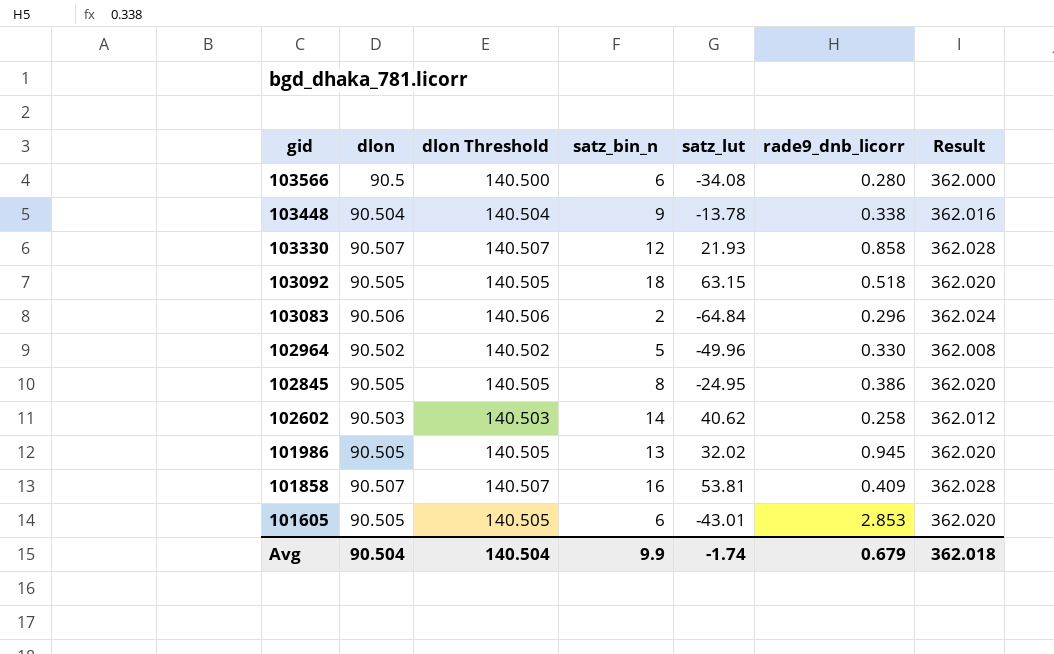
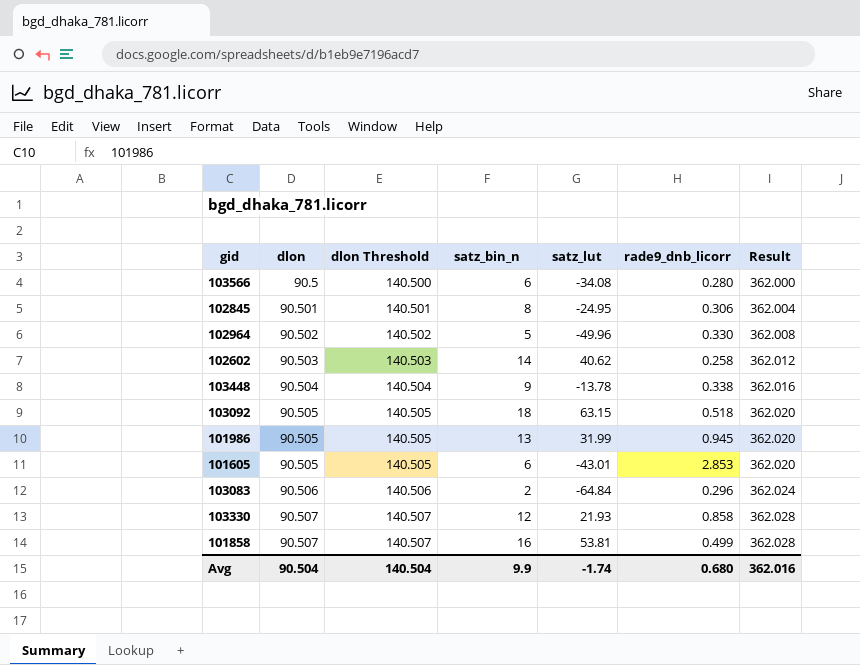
row order: gid descending -> dlon ascending
102845 | dlon: 90.505 -> 90.501
102845 | dlon Threshold: 140.505 -> 140.501
102845 | rade9_dnb_licorr: 0.386 -> 0.306
102845 | Result: 362.020 -> 362.004
101986 | satz_lut: 32.02 -> 31.99
101858 | rade9_dnb_licorr: 0.409 -> 0.499
Avg | rade9_dnb_licorr: 0.679 -> 0.680
Avg | Result: 362.018 -> 362.016

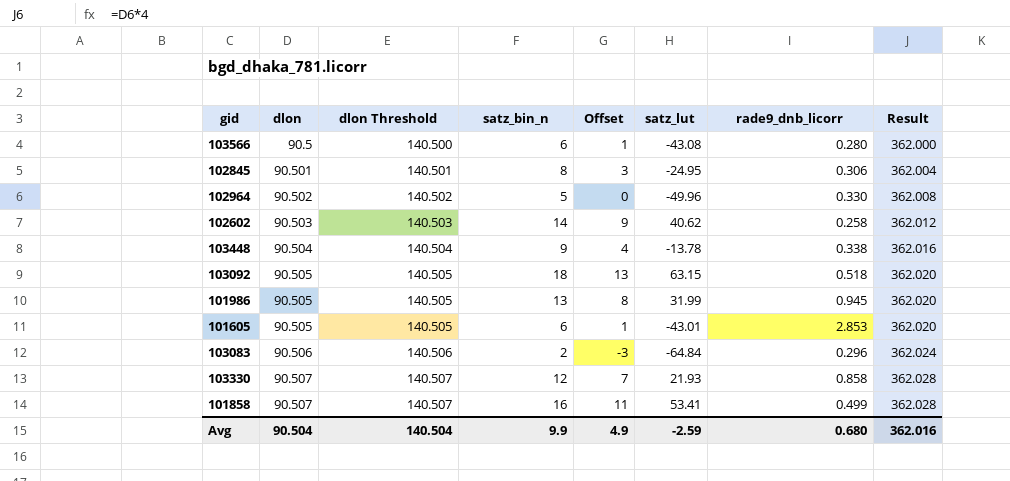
column Offset | formula: none -> [satz_bin_n] - 5
103566 | satz_lut: -34.08 -> -43.08
101858 | satz_lut: 53.81 -> 53.41
Avg | satz_lut: -1.74 -> -2.59

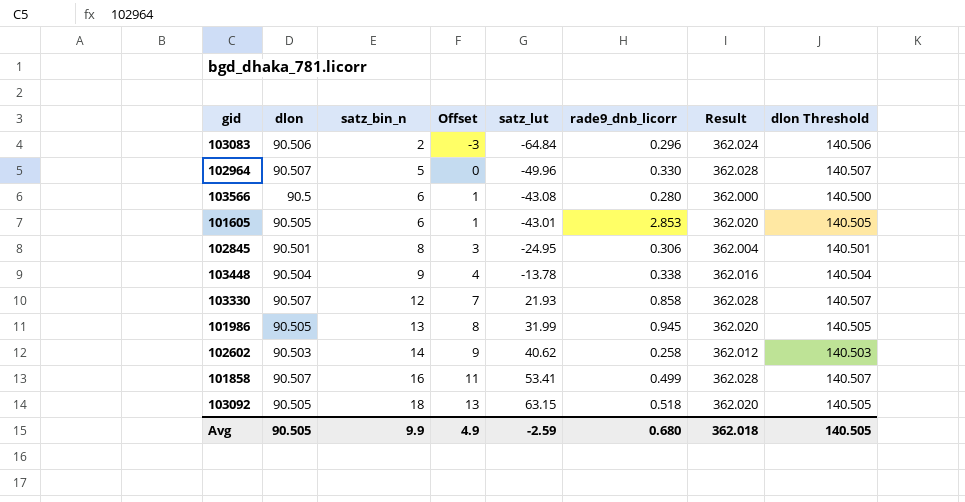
row order: dlon ascending -> satz_bin_n ascending
column dlon Threshold | position: 3 -> 8
102964 | dlon: 90.502 -> 90.507
102964 | Result: 362.008 -> 362.028
102964 | dlon Threshold: 140.502 -> 140.507
Avg | dlon: 90.504 -> 90.505
Avg | Result: 362.016 -> 362.018
Avg | dlon Threshold: 140.504 -> 140.505

